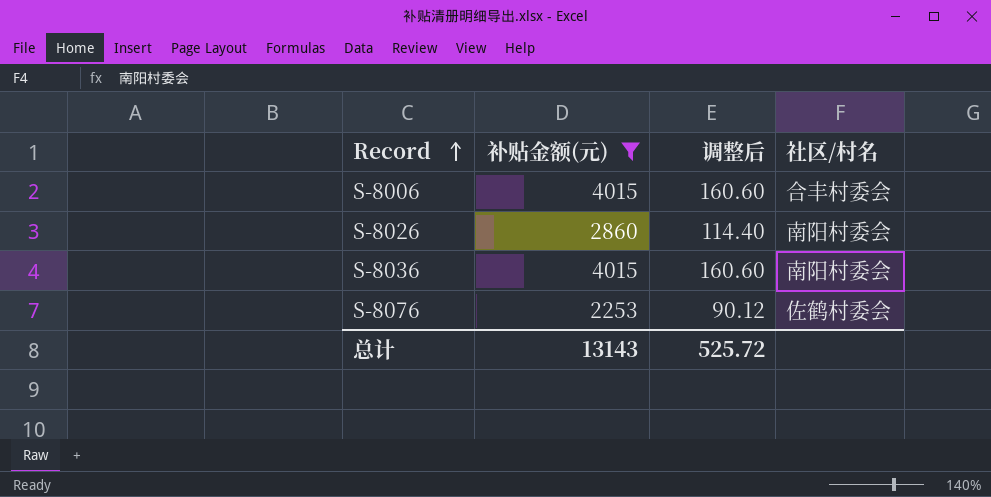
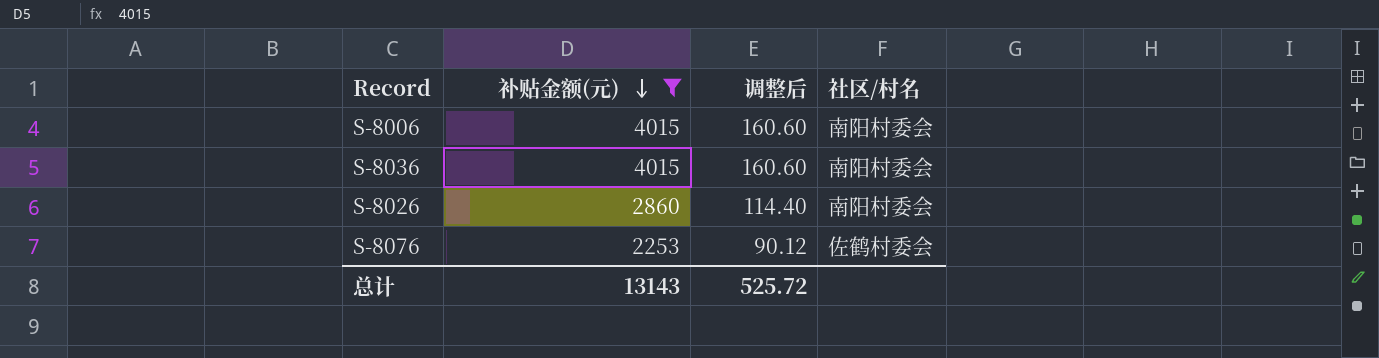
row order: Record ascending -> 补贴金额(元) descending
S-8006 | 社区/村名: 合丰村委会 -> 南阳村委会

